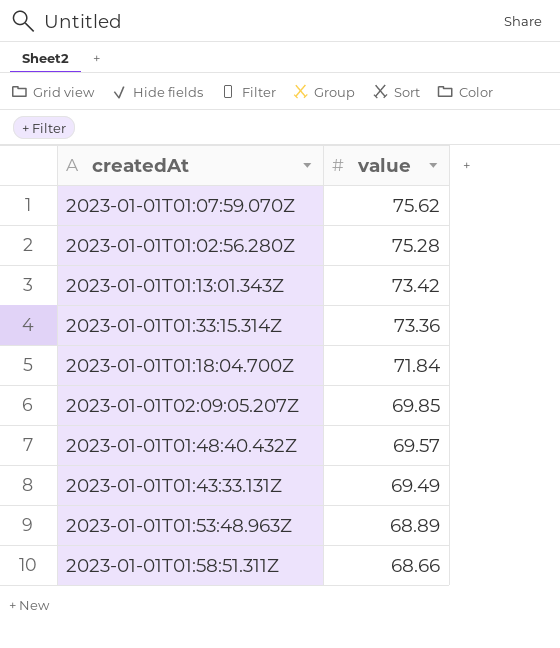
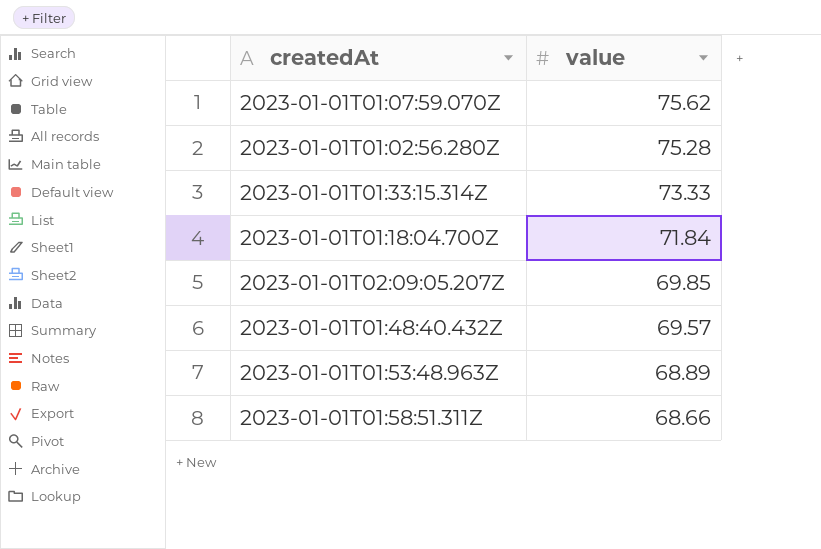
row 2023-01-01T01:13:01.343Z: 73.42 -> none
row 2023-01-01T01:43:33.131Z: 69.49 -> none
2023-01-01T01:33:15.314Z | value: 73.36 -> 73.33

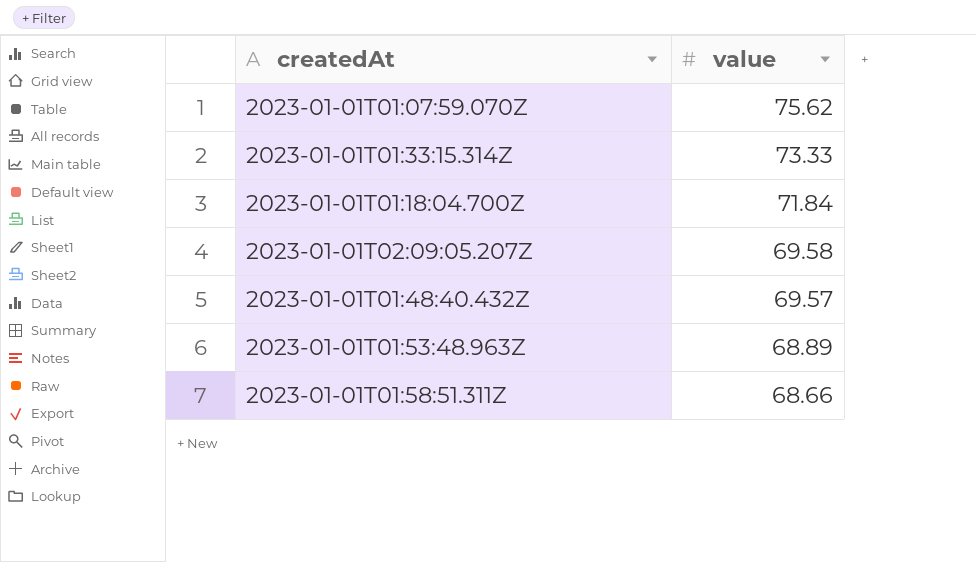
row 2023-01-01T01:02:56.280Z: 75.28 -> none
2023-01-01T02:09:05.207Z | value: 69.85 -> 69.58

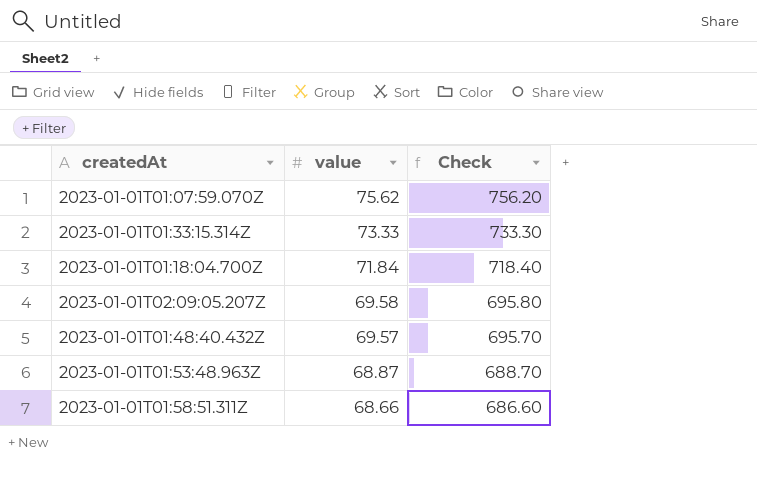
column Check | formula: none -> [value] * 10
2023-01-01T01:53:48.963Z | value: 68.89 -> 68.87

